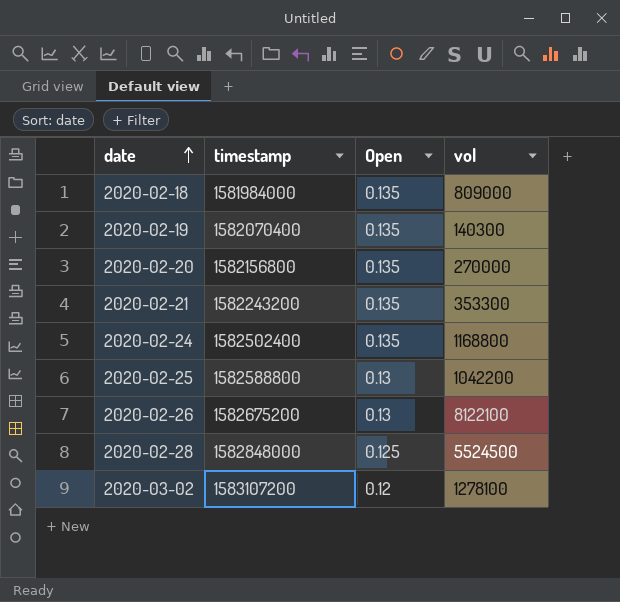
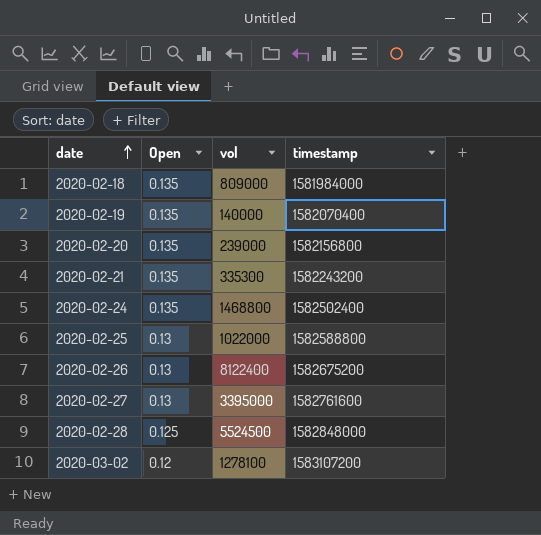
column timestamp | position: 2 -> 4
2020-02-19 | vol: 140300 -> 140000
2020-02-20 | vol: 270000 -> 239000
2020-02-21 | vol: 353300 -> 335300
2020-02-24 | vol: 1168800 -> 1468800
2020-02-25 | vol: 1042200 -> 1022000
2020-02-26 | vol: 8122100 -> 8122400
row 2020-02-27: none -> 0.13 | 3395000 | 1582761600

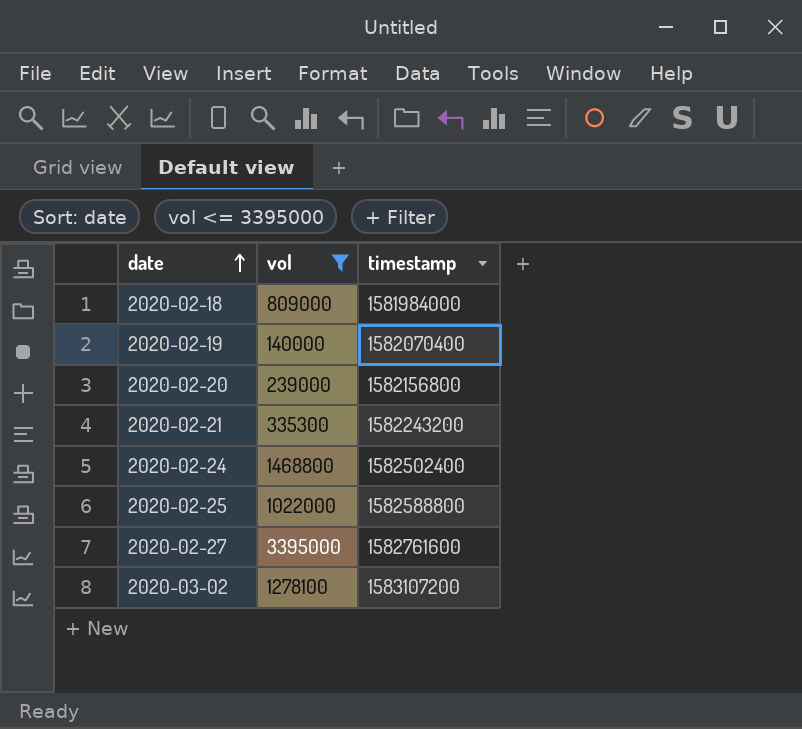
filter: none -> vol <= 3395000
column Open | position: 2 -> none

